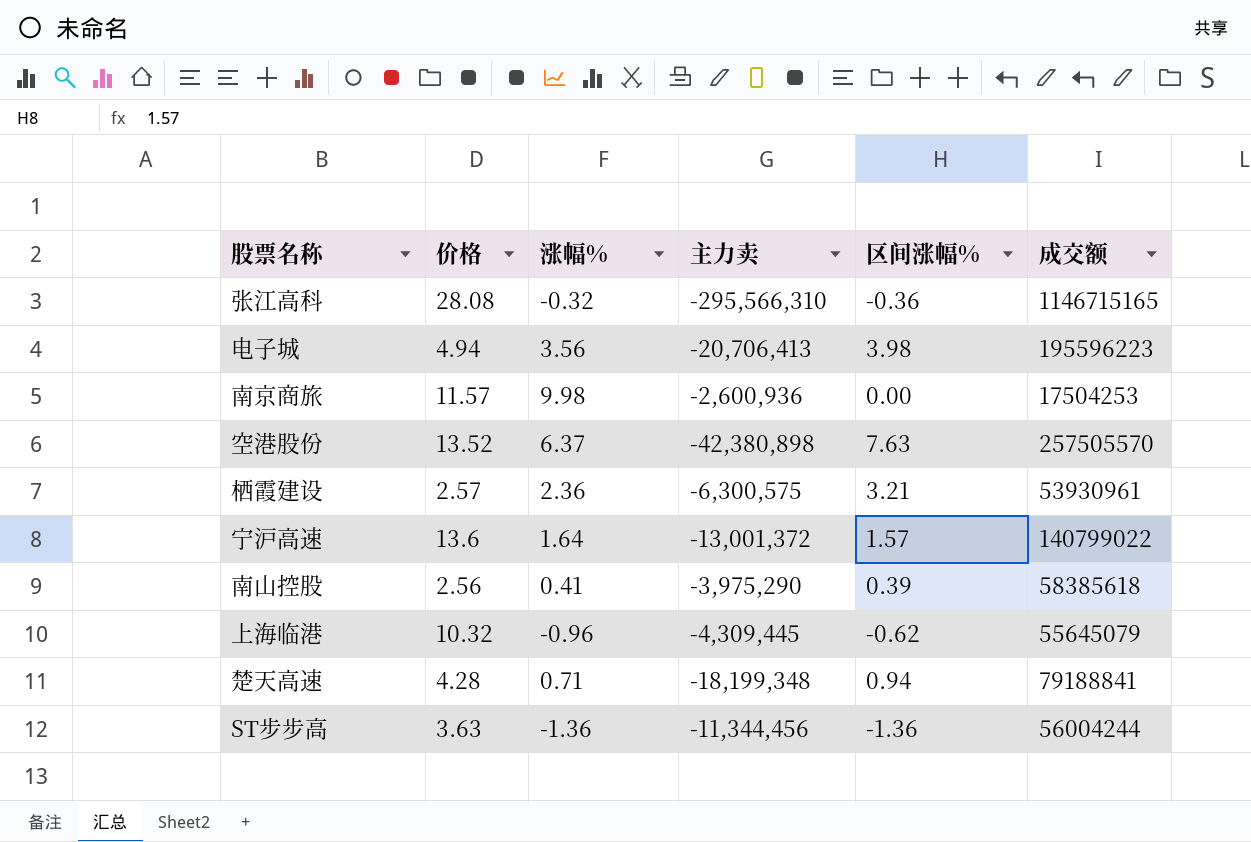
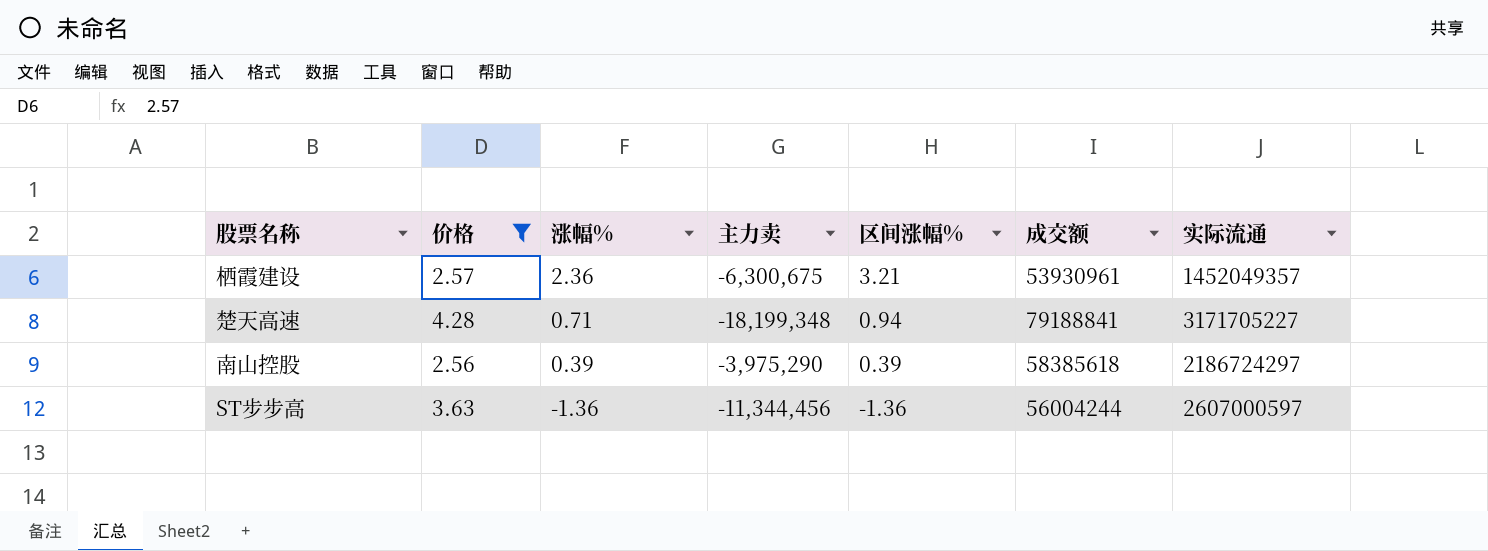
filter: none -> 价格 <= 4.28
row order: none -> 涨幅% descending
column 实际流通 | position: none -> 7
栖霞建设 | 主力卖: -6,300,575 -> -6,300,675
南山控股 | 涨幅%: 0.41 -> 0.39

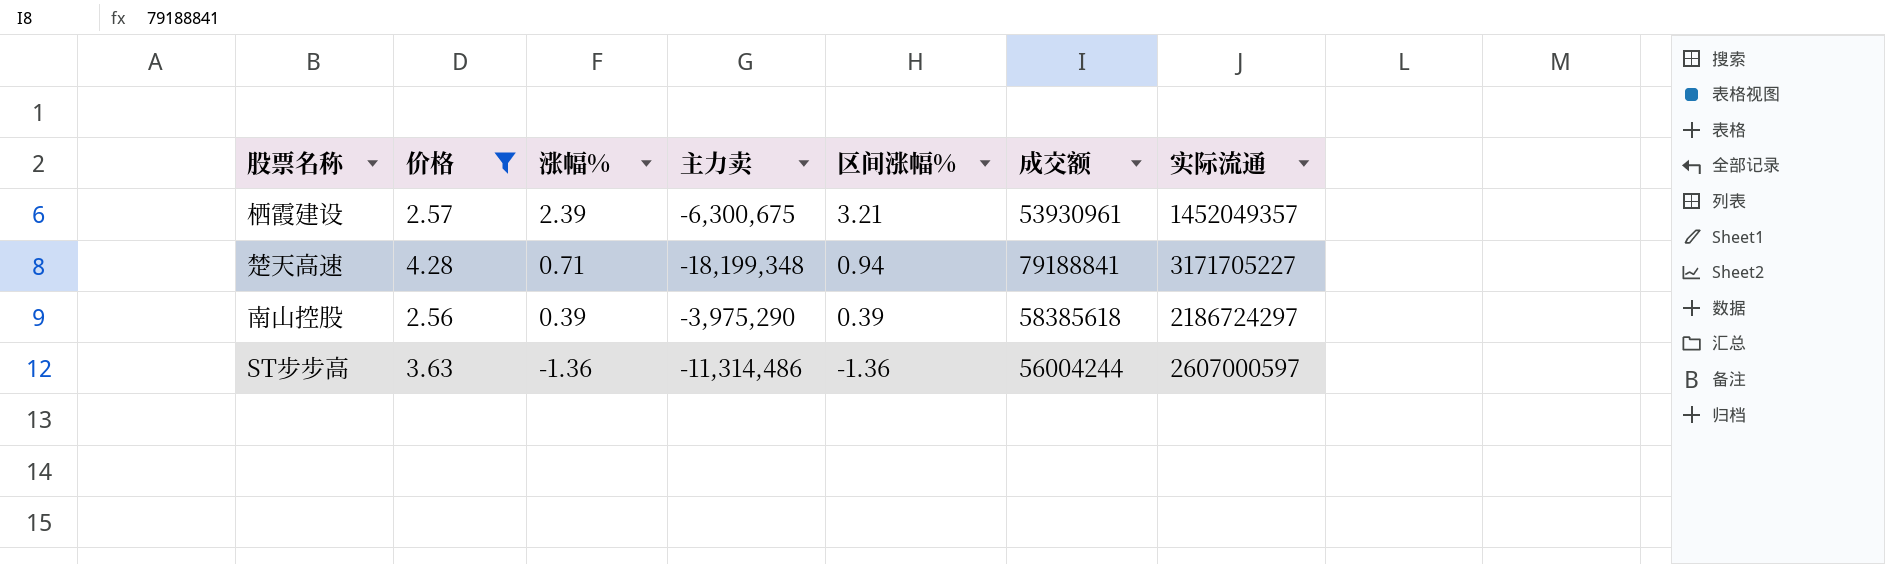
栖霞建设 | 涨幅%: 2.36 -> 2.39
ST步步高 | 主力卖: -11,344,456 -> -11,314,486

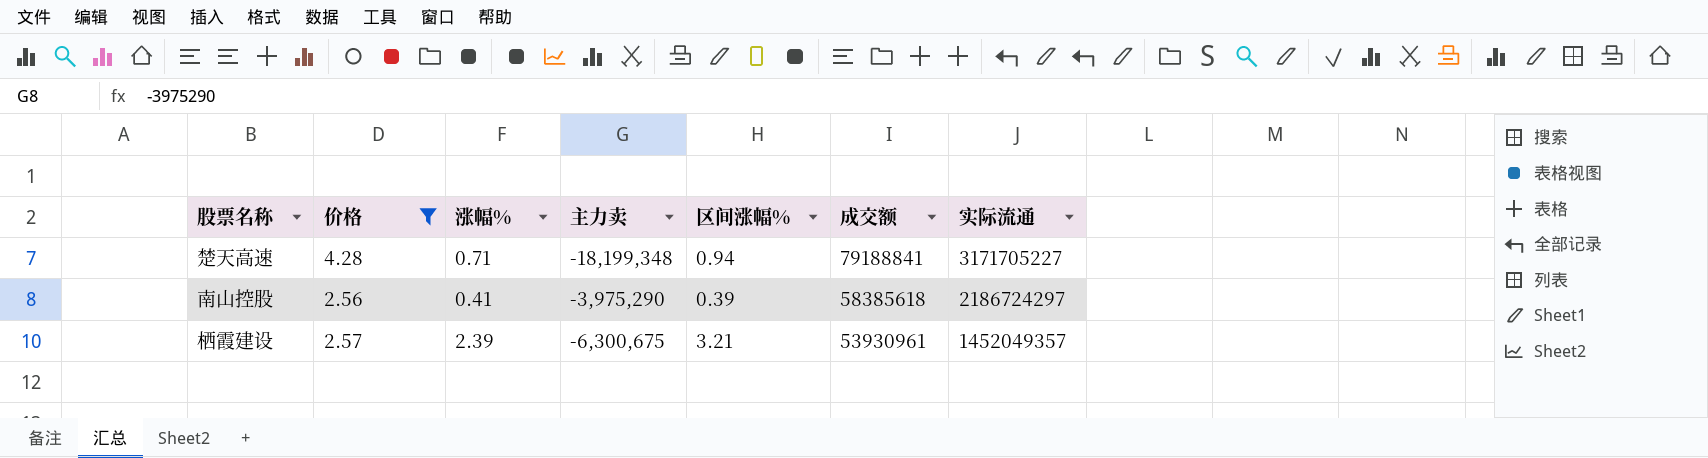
row order: 涨幅% descending -> 成交额 descending
row ST步步高: 3.63 | -1.36 | -11,314,486 | -1.36 | 56004244 | 2607000597 -> none
南山控股 | 涨幅%: 0.39 -> 0.41

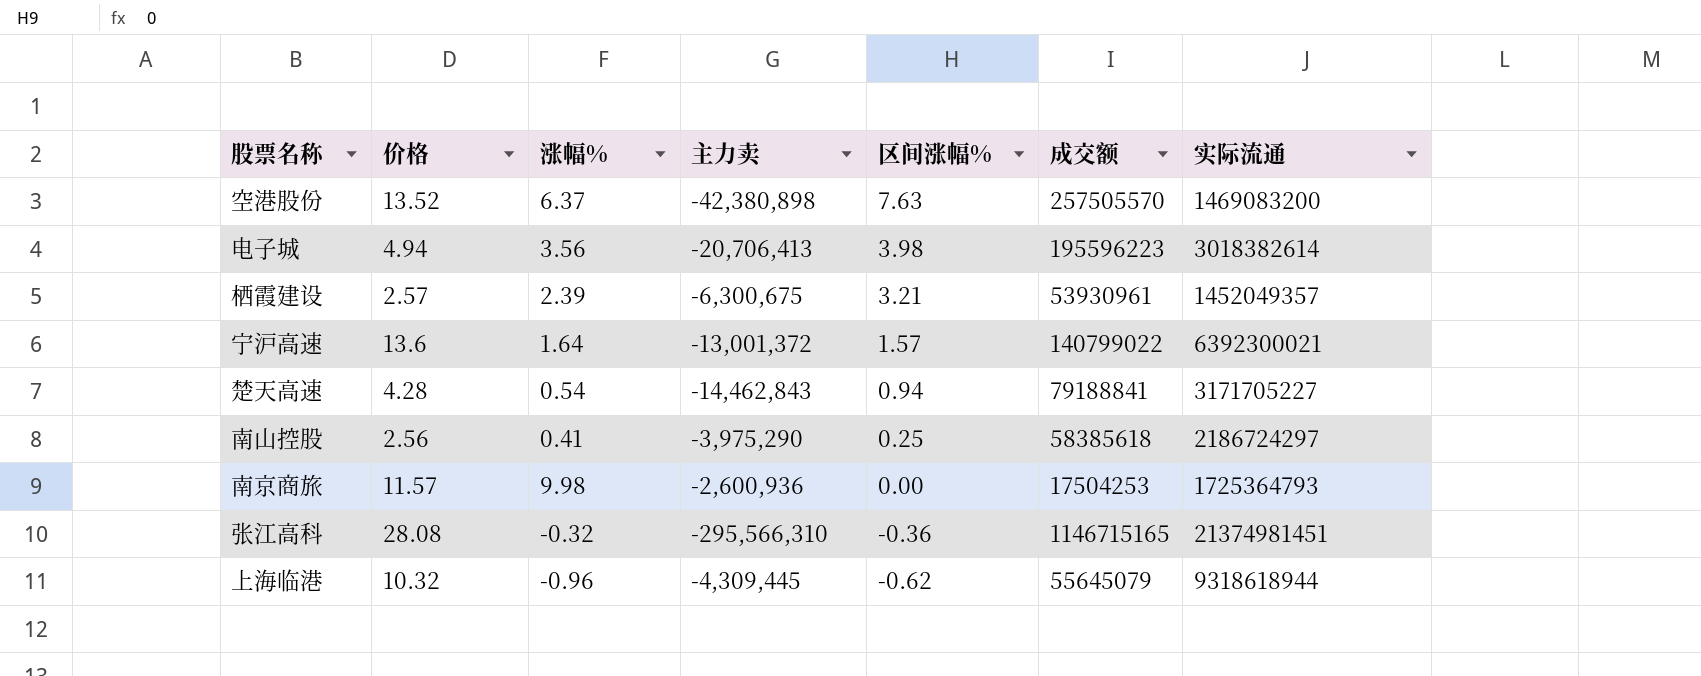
filter: 价格 <= 4.28 -> none
row order: 成交额 descending -> 区间涨幅% descending
楚天高速 | 涨幅%: 0.71 -> 0.54
楚天高速 | 主力卖: -18,199,348 -> -14,462,843
南山控股 | 区间涨幅%: 0.39 -> 0.25

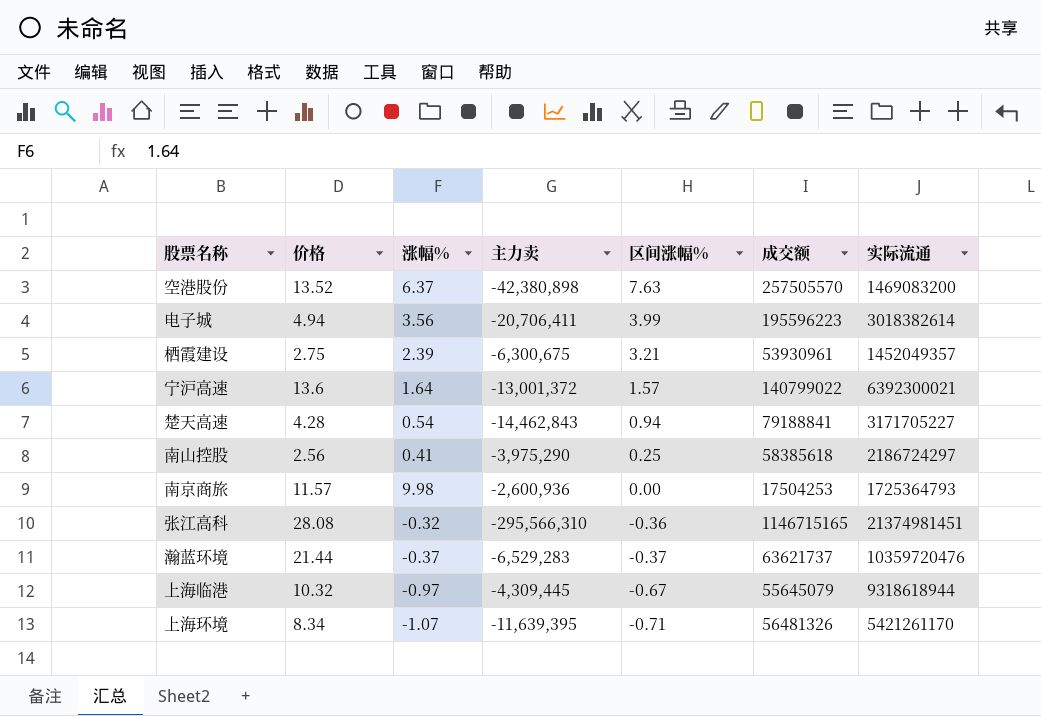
电子城 | 主力卖: -20,706,413 -> -20,706,411
电子城 | 区间涨幅%: 3.98 -> 3.99
栖霞建设 | 价格: 2.57 -> 2.75
row 瀚蓝环境: none -> 21.44 | -0.37 | -6,529,283 | -0.37 | 63621737 | 10359720476
上海临港 | 涨幅%: -0.96 -> -0.97
上海临港 | 区间涨幅%: -0.62 -> -0.67
row 上海环境: none -> 8.34 | -1.07 | -11,639,395 | -0.71 | 56481326 | 5421261170

